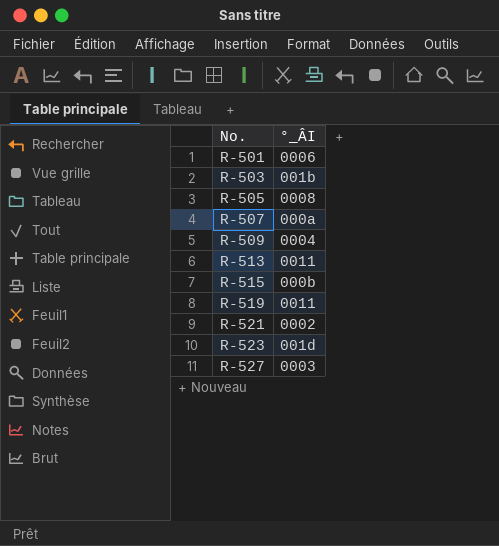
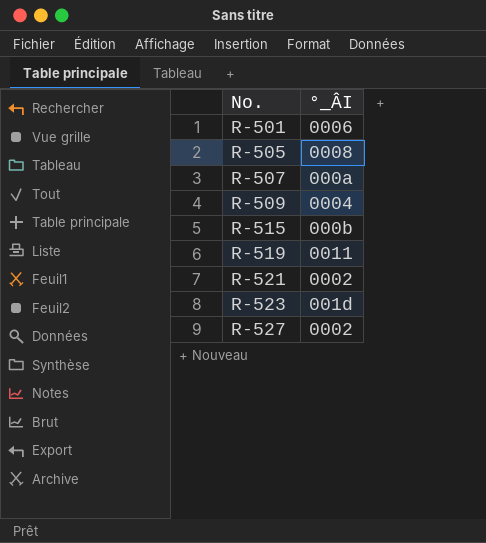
row R-503: 001b -> none
row R-513: 0011 -> none
R-527 | °_ÂI: 0003 -> 0002

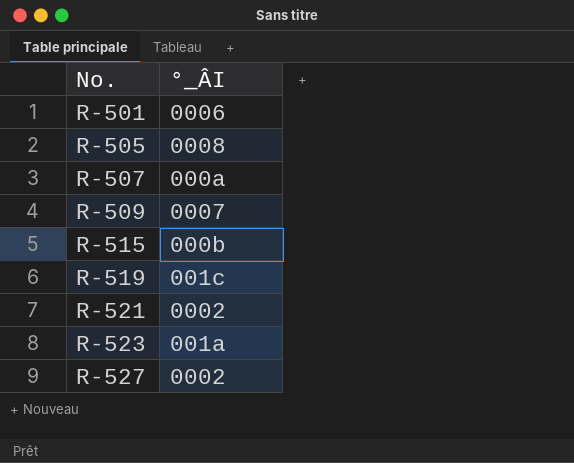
R-509 | °_ÂI: 0004 -> 0007
R-519 | °_ÂI: 0011 -> 001c
R-523 | °_ÂI: 001d -> 001a

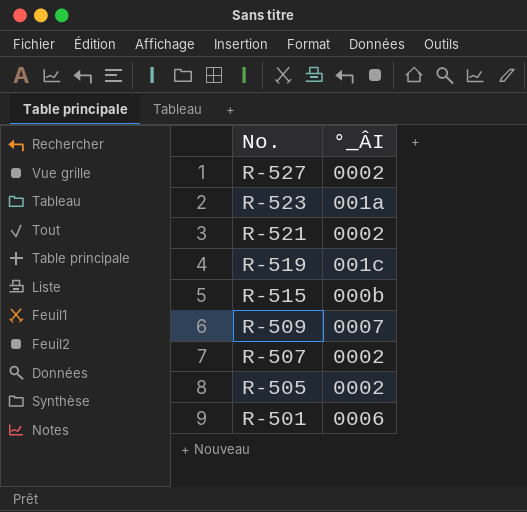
row order: No. ascending -> No. descending
R-507 | °_ÂI: 000a -> 0002
R-505 | °_ÂI: 0008 -> 0002

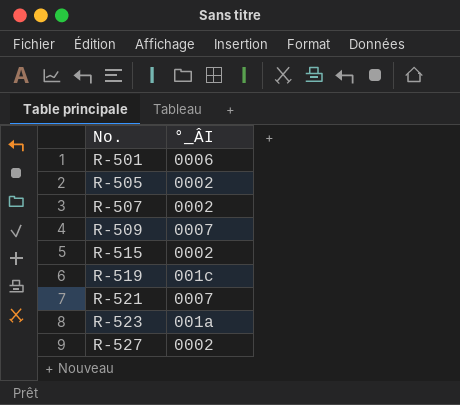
row order: No. descending -> No. ascending
R-515 | °_ÂI: 000b -> 0002
R-521 | °_ÂI: 0002 -> 0007

